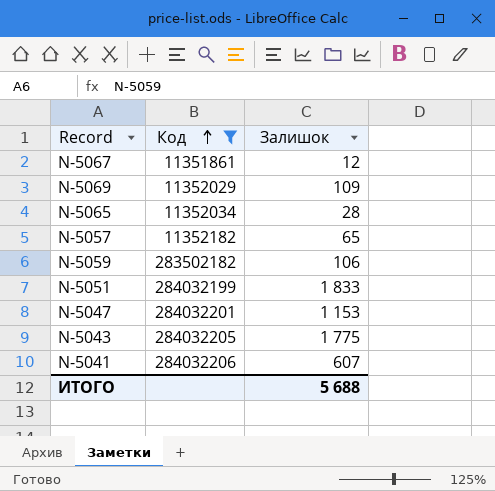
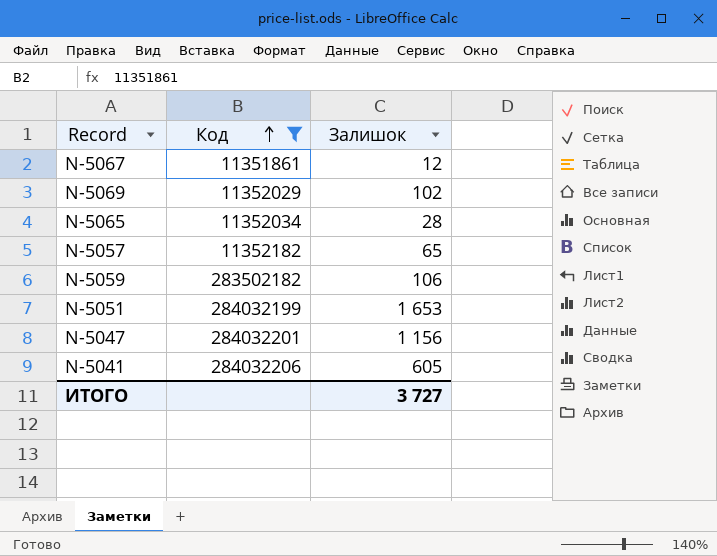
row N-5043: 284032205 | 1 775 -> none
N-5069 | Залишок: 109 -> 102
N-5051 | Залишок: 1 833 -> 1 653
N-5047 | Залишок: 1 153 -> 1 156
N-5041 | Залишок: 607 -> 605
ИТОГО | Залишок: 5 688 -> 3 727

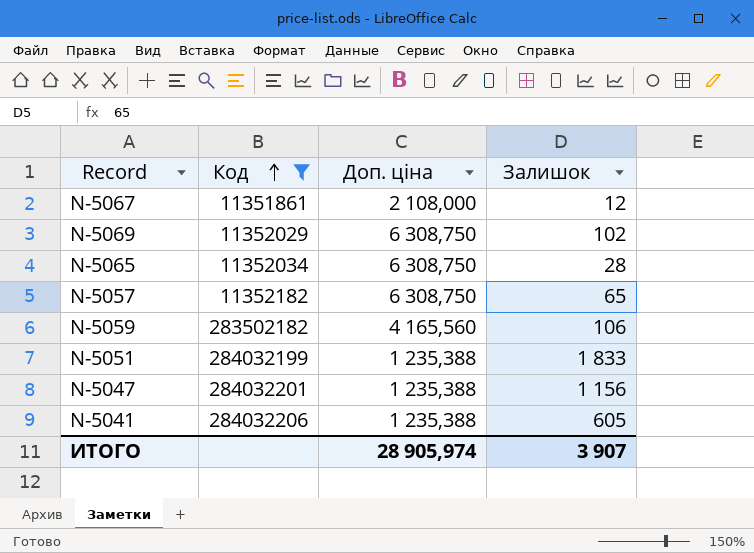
column Доп. ціна | position: none -> 3
N-5051 | Залишок: 1 653 -> 1 833
ИТОГО | Залишок: 3 727 -> 3 907

